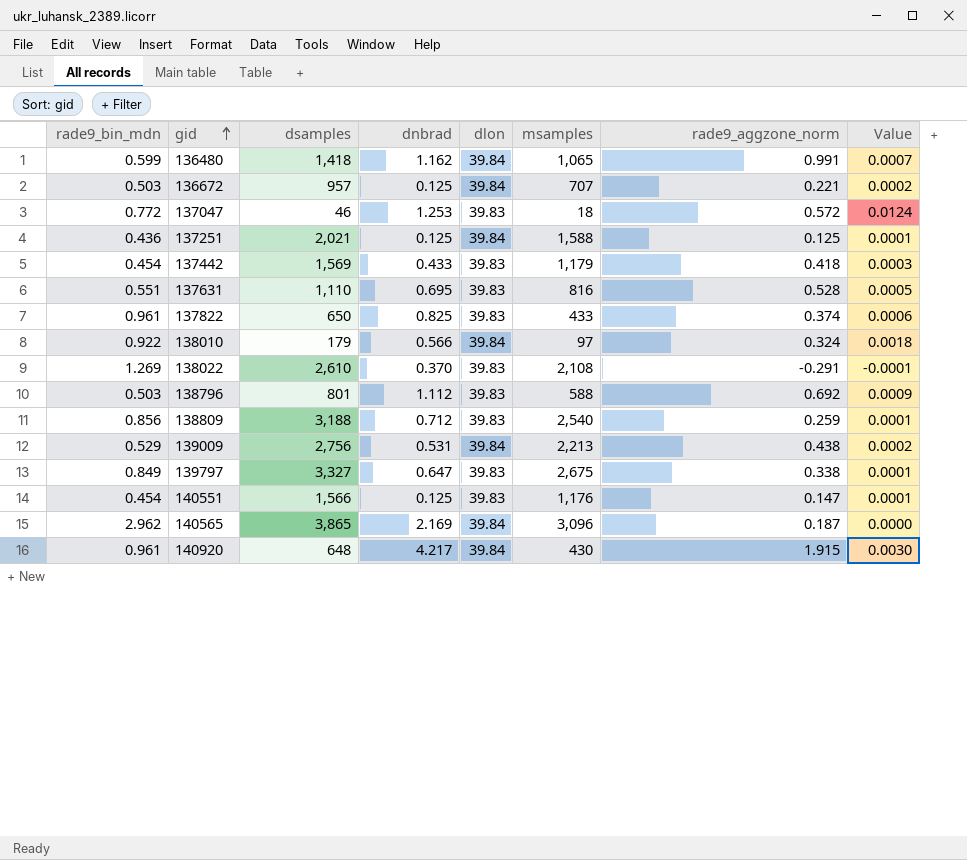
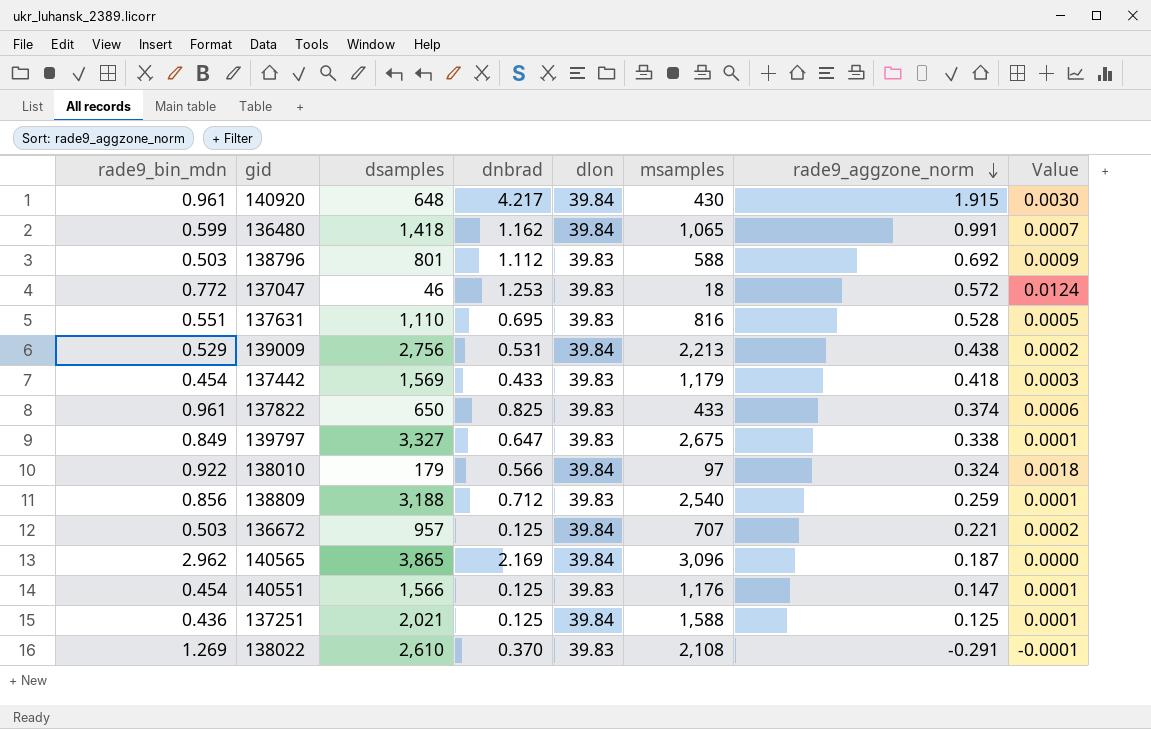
row order: gid ascending -> rade9_aggzone_norm descending

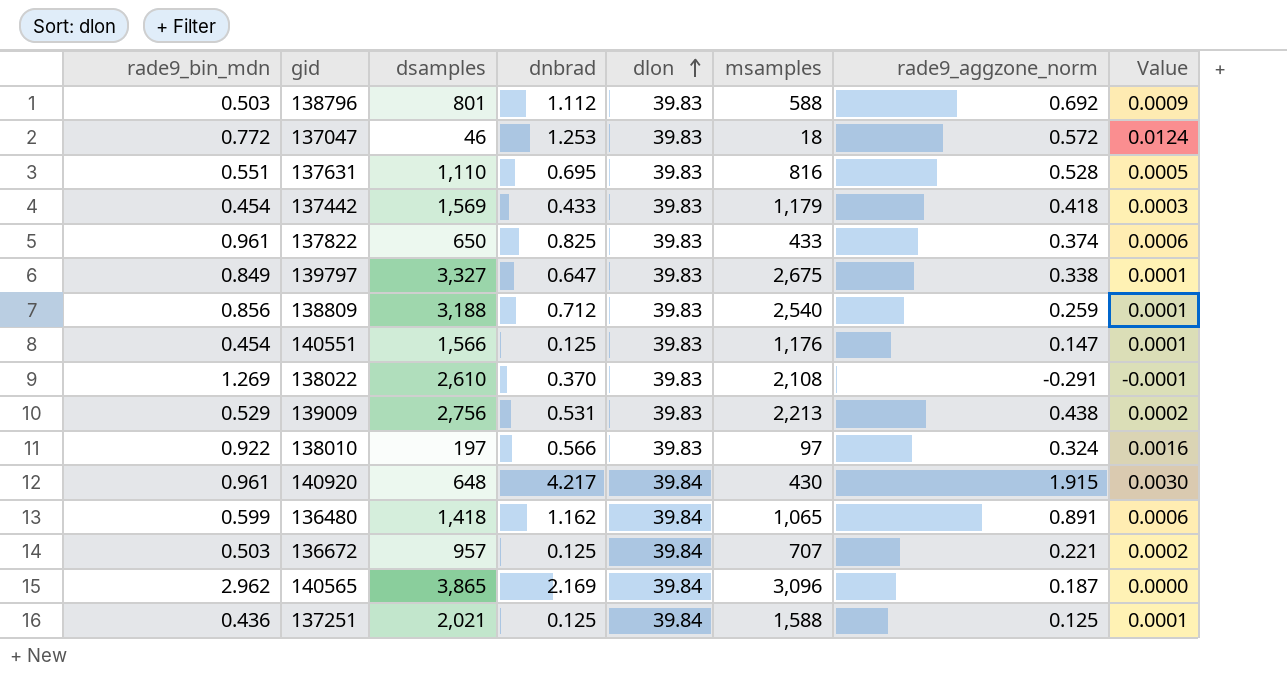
row order: rade9_aggzone_norm descending -> dlon ascending
139009 | dlon: 39.84 -> 39.83
138010 | dsamples: 179 -> 197
138010 | dlon: 39.84 -> 39.83
138010 | Value: 0.0018 -> 0.0016
136480 | rade9_aggzone_norm: 0.991 -> 0.891
136480 | Value: 0.0007 -> 0.0006

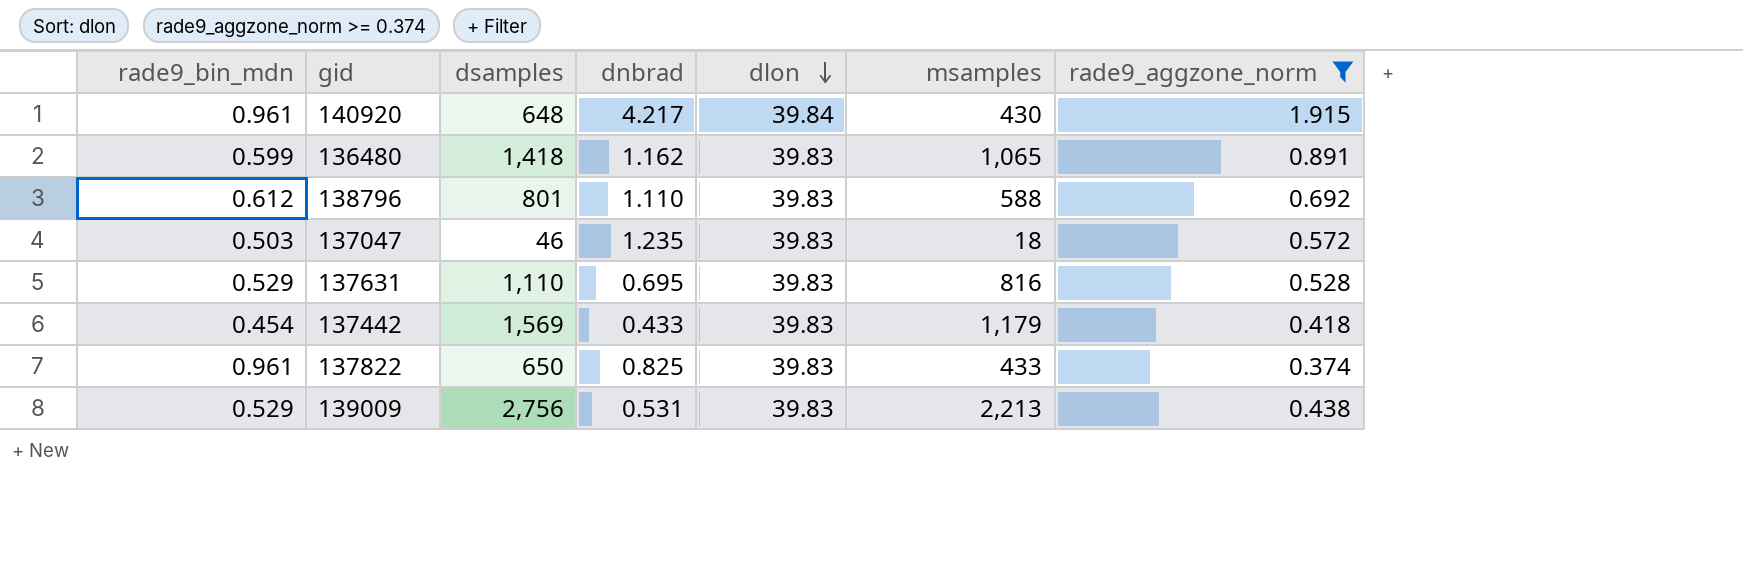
filter: none -> rade9_aggzone_norm >= 0.374
row order: dlon ascending -> dlon descending
column Value | formula: [rade9_aggzone_norm] / [dsamples] -> none
136480 | dlon: 39.84 -> 39.83
138796 | rade9_bin_mdn: 0.503 -> 0.612
138796 | dnbrad: 1.112 -> 1.110
137047 | rade9_bin_mdn: 0.772 -> 0.503
137047 | dnbrad: 1.253 -> 1.235
137631 | rade9_bin_mdn: 0.551 -> 0.529

